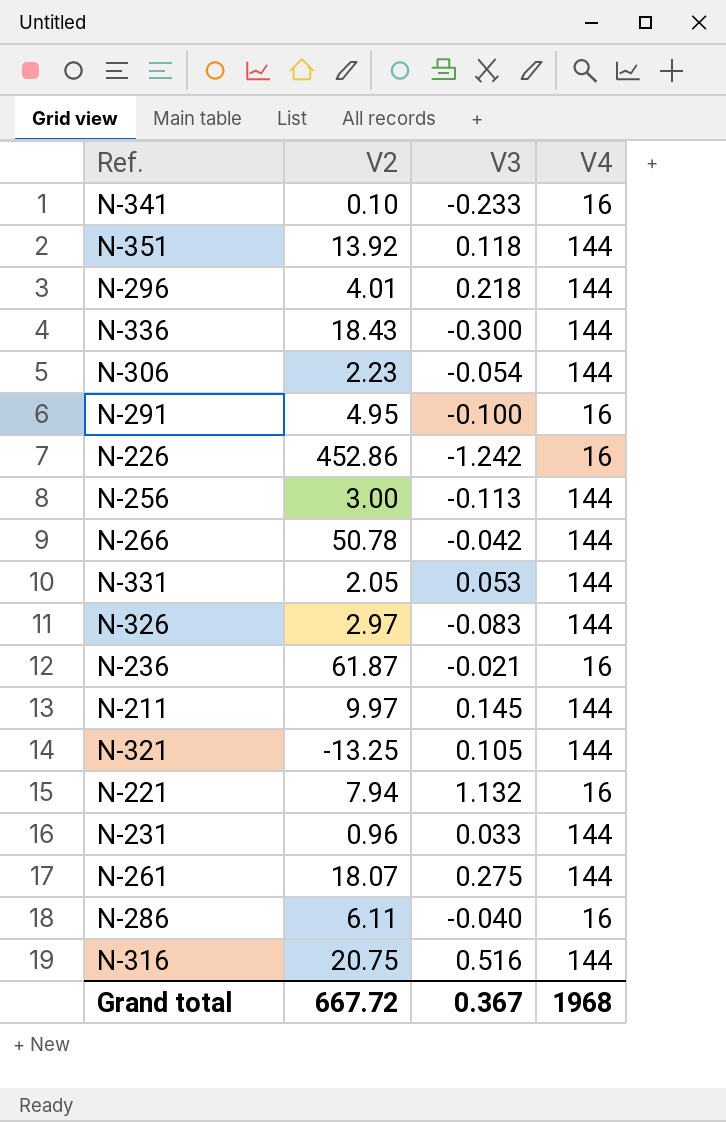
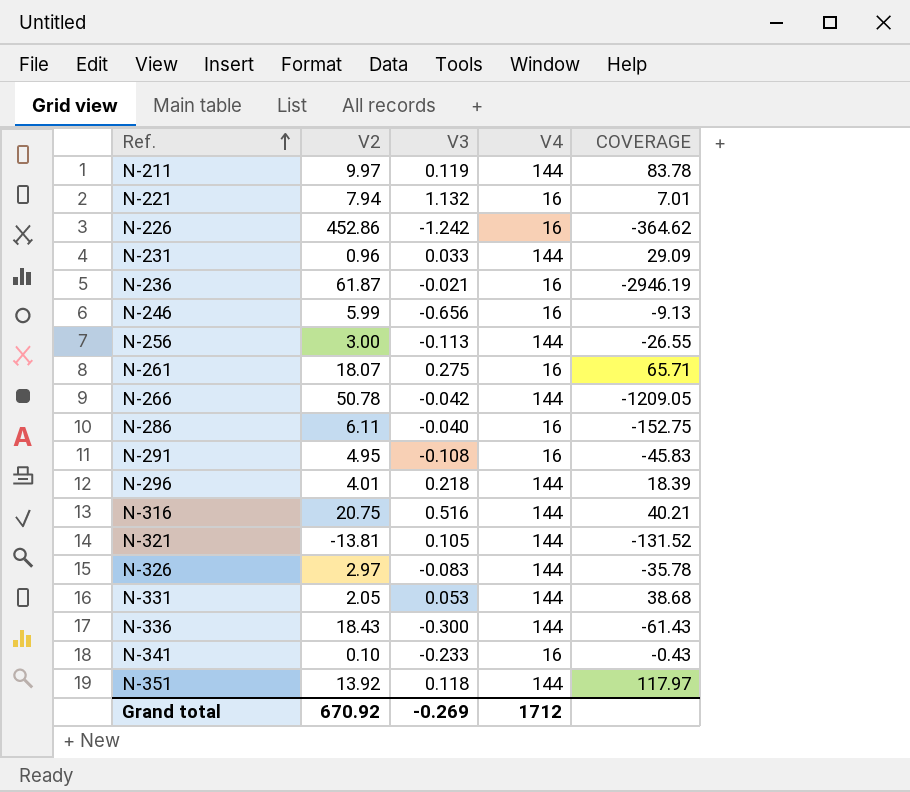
row order: none -> Ref. ascending
column COVERAGE | formula: none -> [V2] / [V3]
row N-306: 2.23 | -0.054 | 144 -> none
N-211 | V3: 0.145 -> 0.119
row N-246: none -> 5.99 | -0.656 | 16 | -9.13
N-261 | V4: 144 -> 16
N-291 | V3: -0.100 -> -0.108
N-321 | V2: -13.25 -> -13.81
Grand total | V2: 667.72 -> 670.92
Grand total | V3: 0.367 -> -0.269
Grand total | V4: 1968 -> 1712

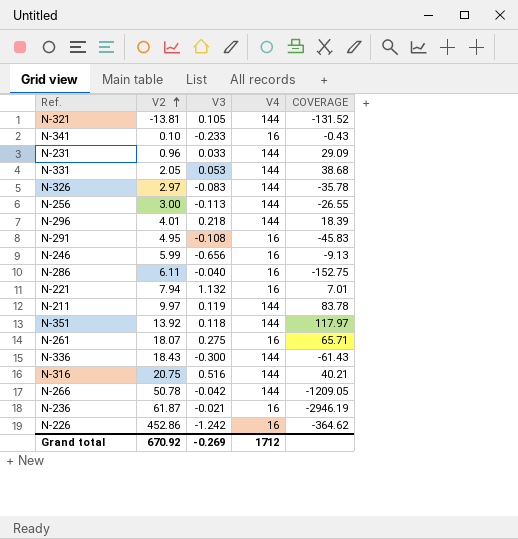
row order: Ref. ascending -> V2 ascending

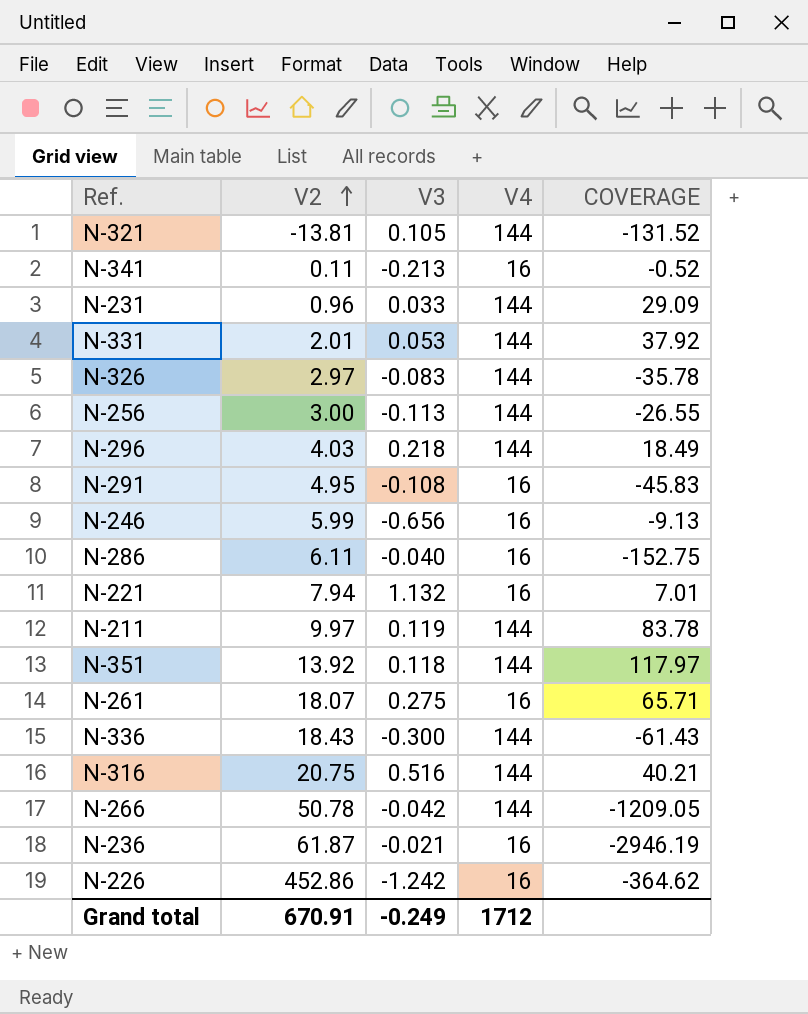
N-341 | V2: 0.10 -> 0.11
N-341 | V3: -0.233 -> -0.213
N-341 | COVERAGE: -0.43 -> -0.52
N-331 | V2: 2.05 -> 2.01
N-331 | COVERAGE: 38.68 -> 37.92
N-296 | V2: 4.01 -> 4.03
N-296 | COVERAGE: 18.39 -> 18.49
Grand total | V2: 670.92 -> 670.91
Grand total | V3: -0.269 -> -0.249

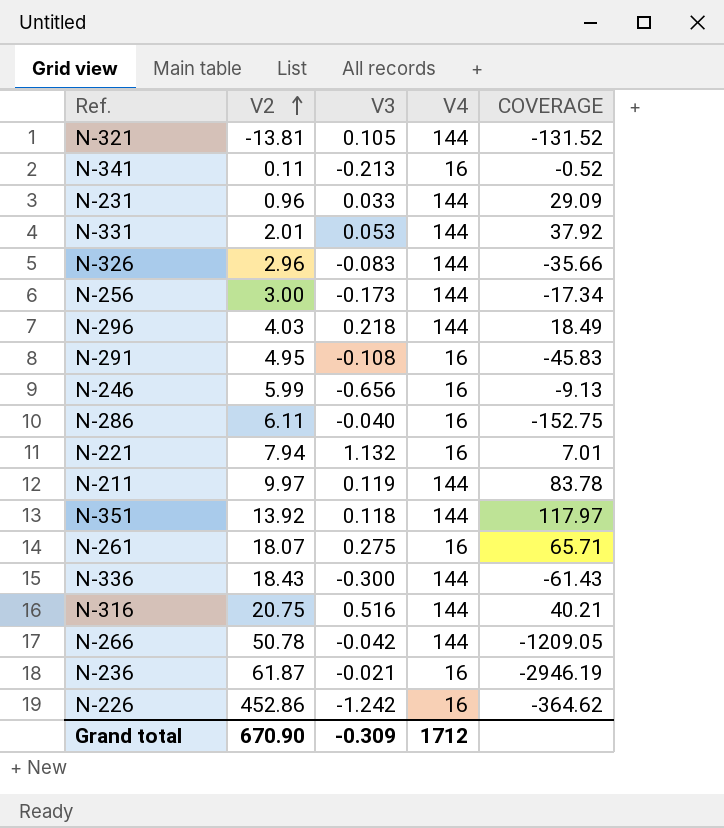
N-326 | V2: 2.97 -> 2.96
N-326 | COVERAGE: -35.78 -> -35.66
N-256 | V3: -0.113 -> -0.173
N-256 | COVERAGE: -26.55 -> -17.34
Grand total | V2: 670.91 -> 670.90
Grand total | V3: -0.249 -> -0.309

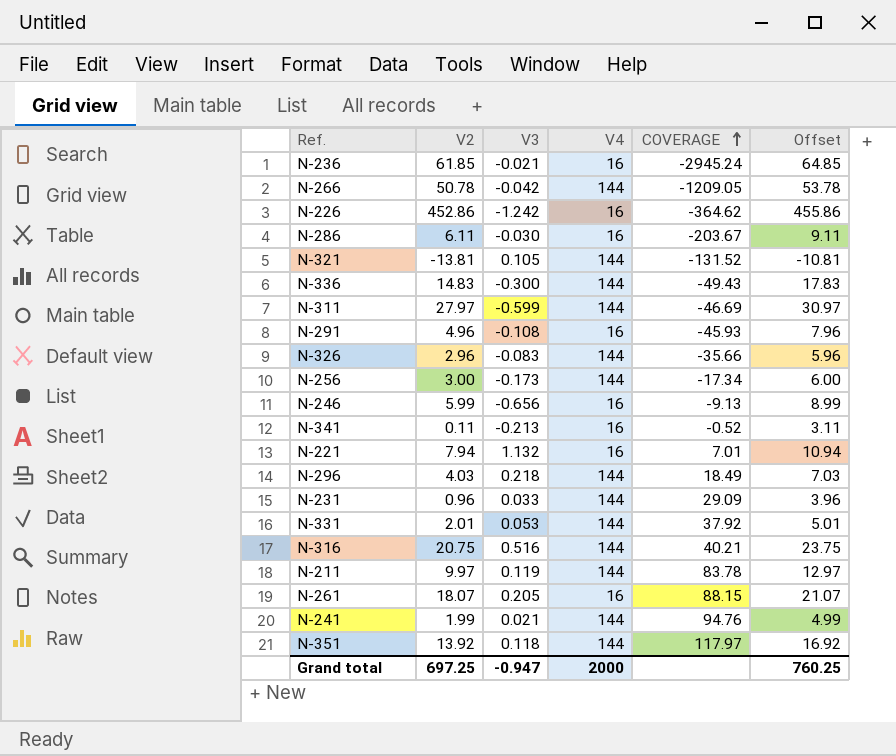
row order: V2 ascending -> COVERAGE ascending
column Offset | formula: none -> [V2] + 3
N-236 | V2: 61.87 -> 61.85
N-236 | COVERAGE: -2946.19 -> -2945.24
N-286 | V3: -0.040 -> -0.030
N-286 | COVERAGE: -152.75 -> -203.67
N-336 | V2: 18.43 -> 14.83
N-336 | COVERAGE: -61.43 -> -49.43
row N-311: none -> 27.97 | -0.599 | 144 | -46.69 | 30.97
N-291 | V2: 4.95 -> 4.96
N-291 | COVERAGE: -45.83 -> -45.93
N-261 | V3: 0.275 -> 0.205
N-261 | COVERAGE: 65.71 -> 88.15
row N-241: none -> 1.99 | 0.021 | 144 | 94.76 | 4.99
Grand total | V2: 670.90 -> 697.25
Grand total | V3: -0.309 -> -0.947
Grand total | V4: 1712 -> 2000

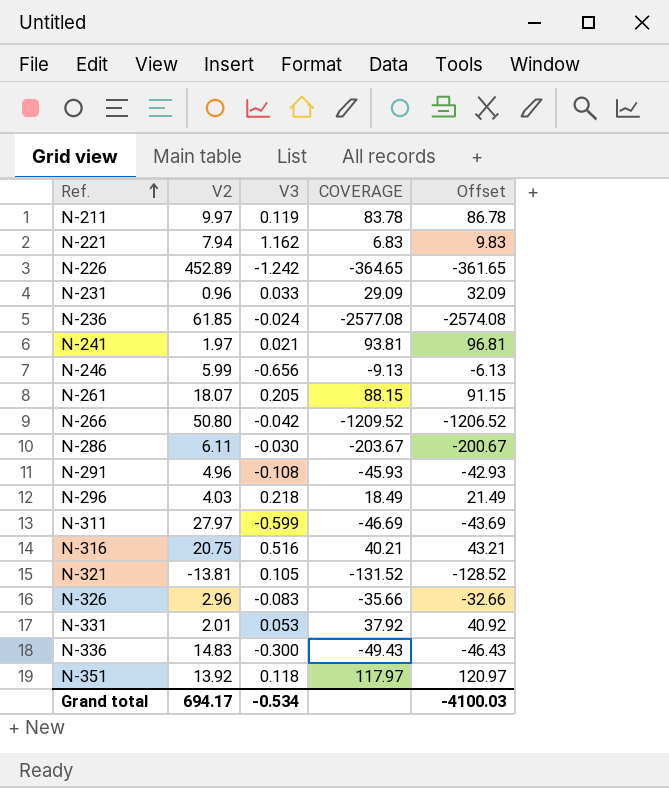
row order: COVERAGE ascending -> Ref. ascending
column V4 | position: 4 -> none
column Offset | formula: [V2] + 3 -> [COVERAGE] + 3
row N-256: 3.00 | -0.173 | 144 | -17.34 | 6.00 -> none
row N-341: 0.11 | -0.213 | 16 | -0.52 | 3.11 -> none
N-221 | V3: 1.132 -> 1.162
N-221 | COVERAGE: 7.01 -> 6.83
N-226 | V2: 452.86 -> 452.89
N-226 | COVERAGE: -364.62 -> -364.65
N-236 | V3: -0.021 -> -0.024
N-236 | COVERAGE: -2945.24 -> -2577.08
N-241 | V2: 1.99 -> 1.97
N-241 | COVERAGE: 94.76 -> 93.81
N-266 | V2: 50.78 -> 50.80
N-266 | COVERAGE: -1209.05 -> -1209.52
Grand total | V2: 697.25 -> 694.17
Grand total | V3: -0.947 -> -0.534
Grand total | Offset: 760.25 -> -4100.03

